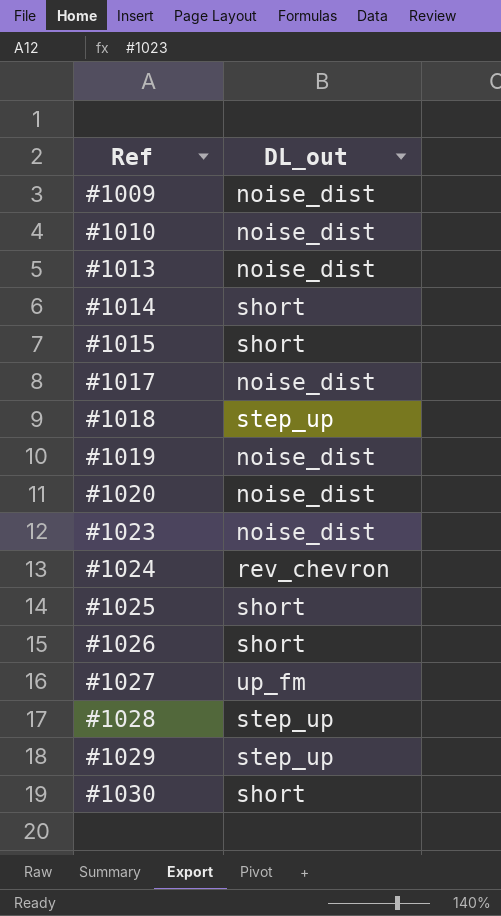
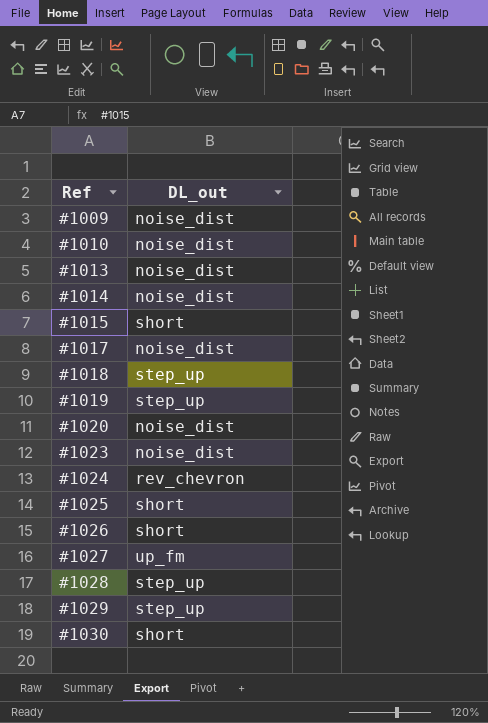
#1014 | DL_out: short -> noise_dist
#1019 | DL_out: noise_dist -> step_up

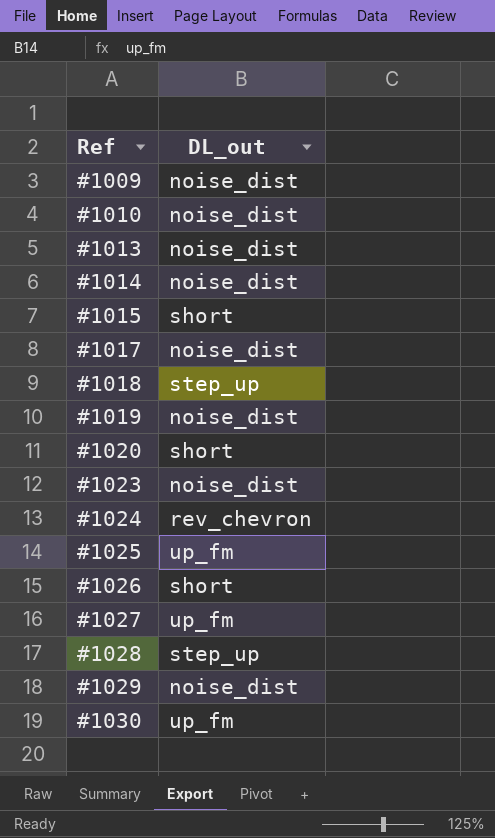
#1019 | DL_out: step_up -> noise_dist
#1020 | DL_out: noise_dist -> short
#1025 | DL_out: short -> up_fm
#1029 | DL_out: step_up -> noise_dist
#1030 | DL_out: short -> up_fm

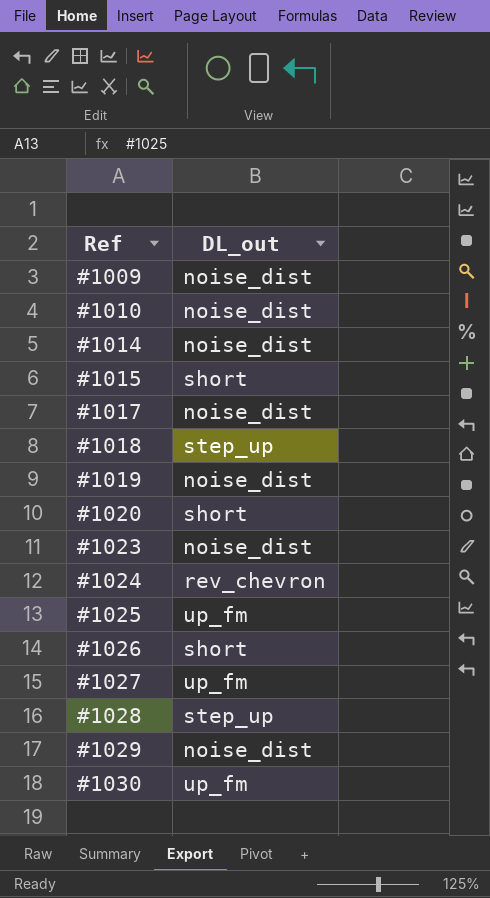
row #1013: noise_dist -> none

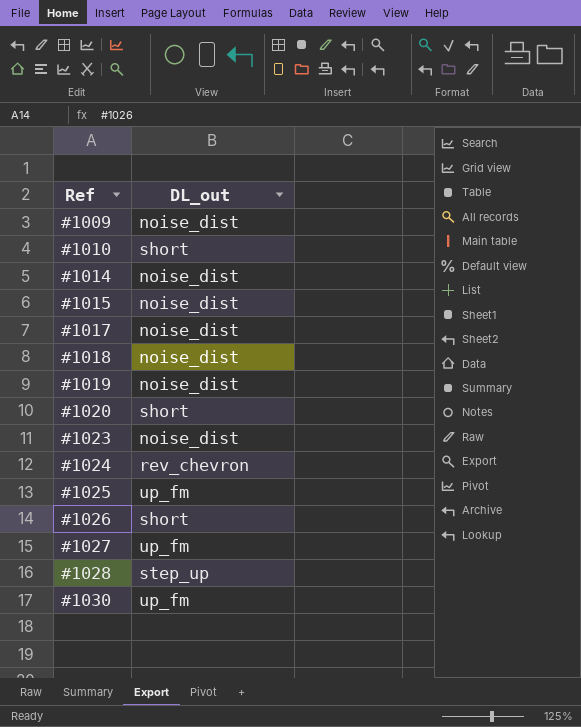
row #1029: noise_dist -> none
#1010 | DL_out: noise_dist -> short
#1015 | DL_out: short -> noise_dist
#1018 | DL_out: step_up -> noise_dist

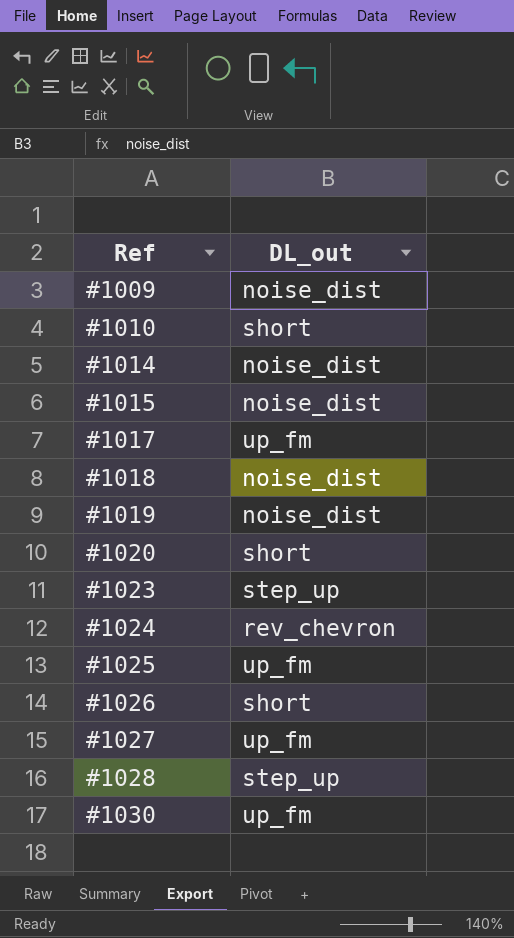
#1017 | DL_out: noise_dist -> up_fm
#1023 | DL_out: noise_dist -> step_up

